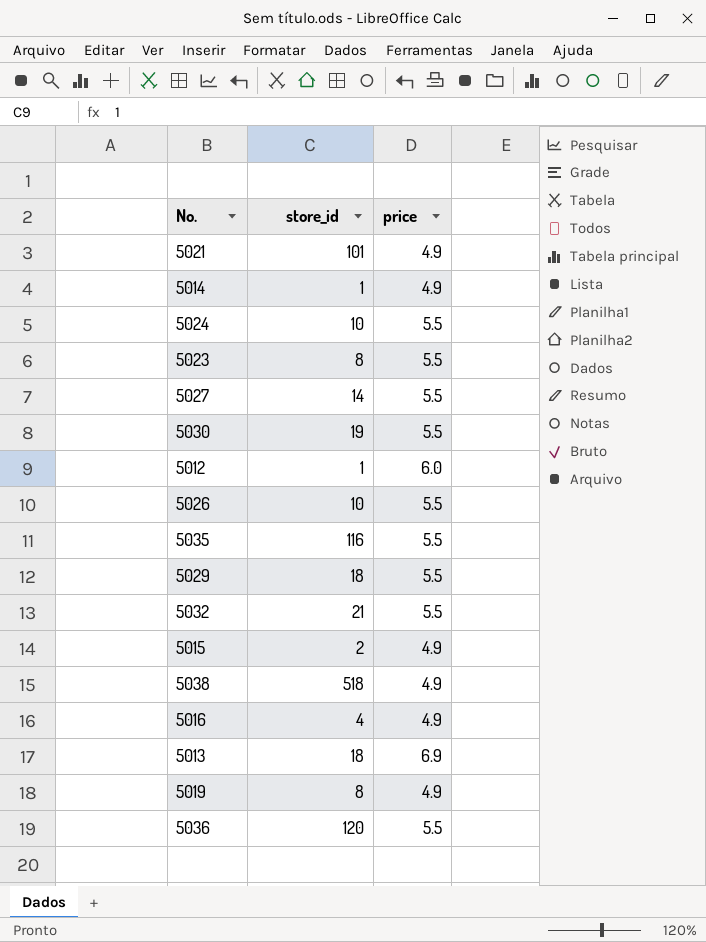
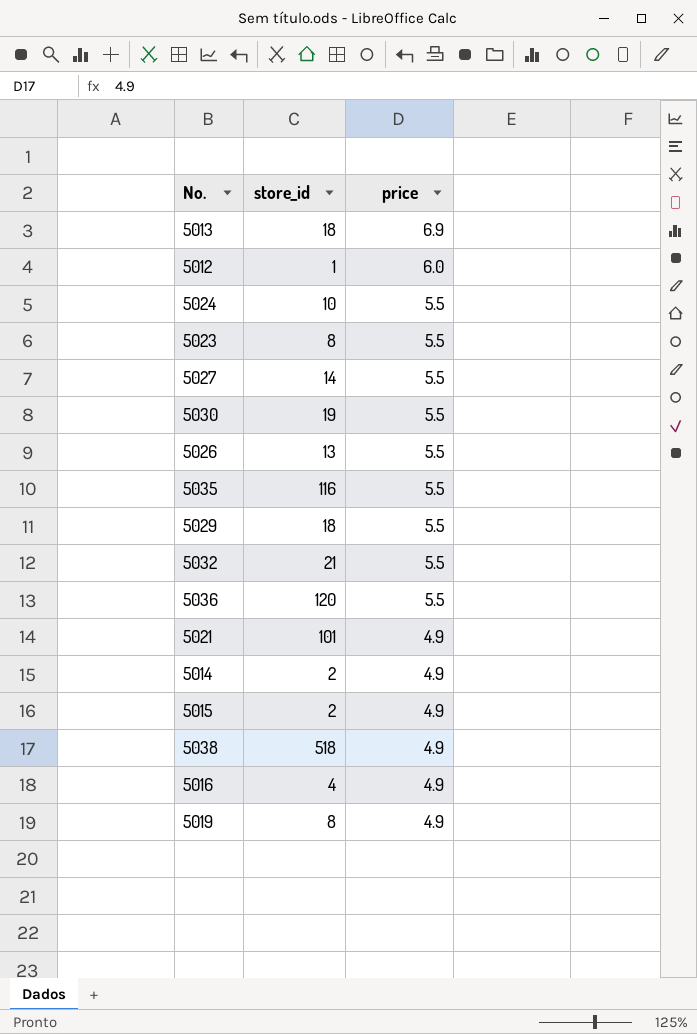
row order: none -> price descending
5026 | store_id: 10 -> 13
5014 | store_id: 1 -> 2

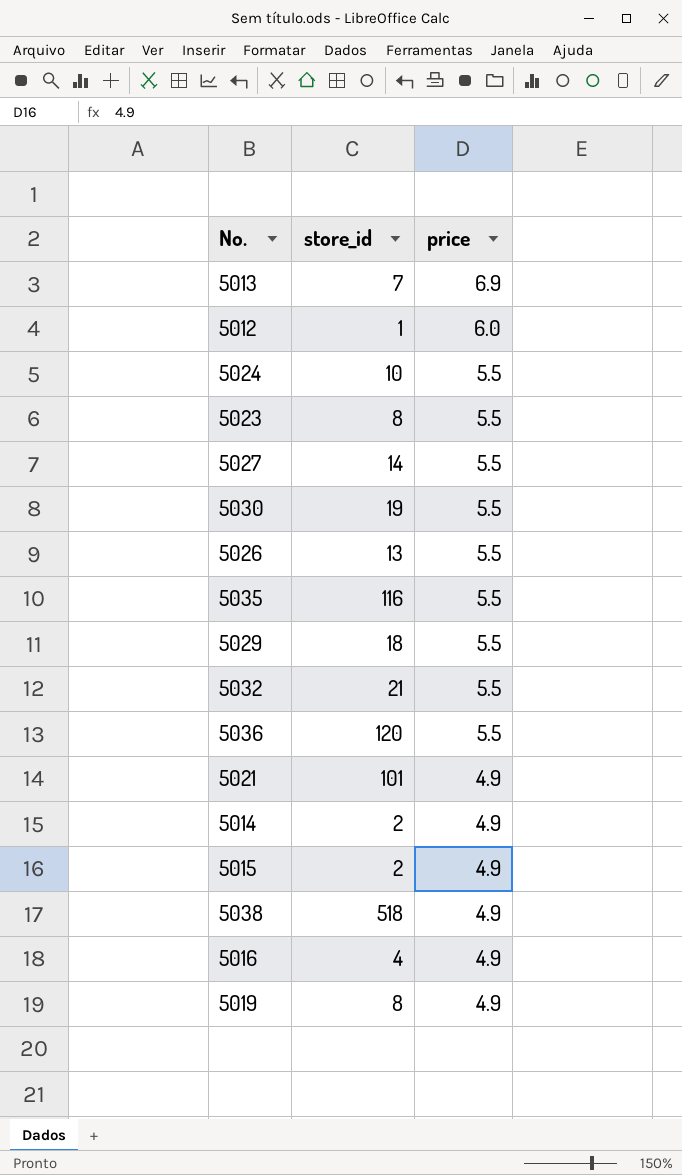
5013 | store_id: 18 -> 7

